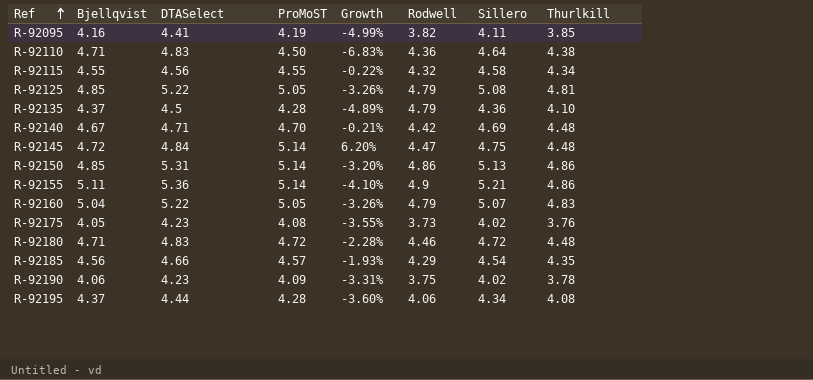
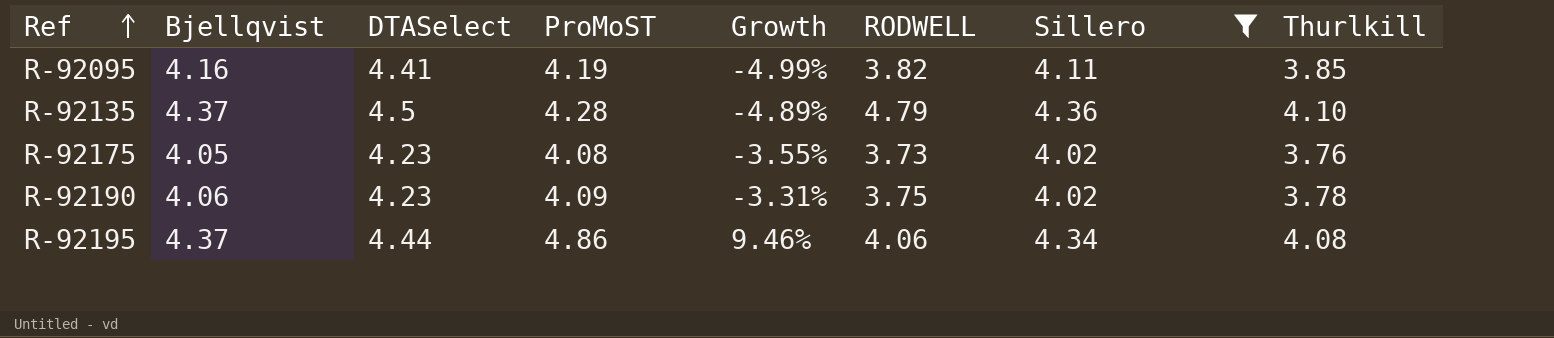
filter: none -> Sillero <= 4.36
column name: Rodwell -> RODWELL
R-92195 | ProMoST: 4.28 -> 4.86
R-92195 | Growth: -3.60% -> 9.46%

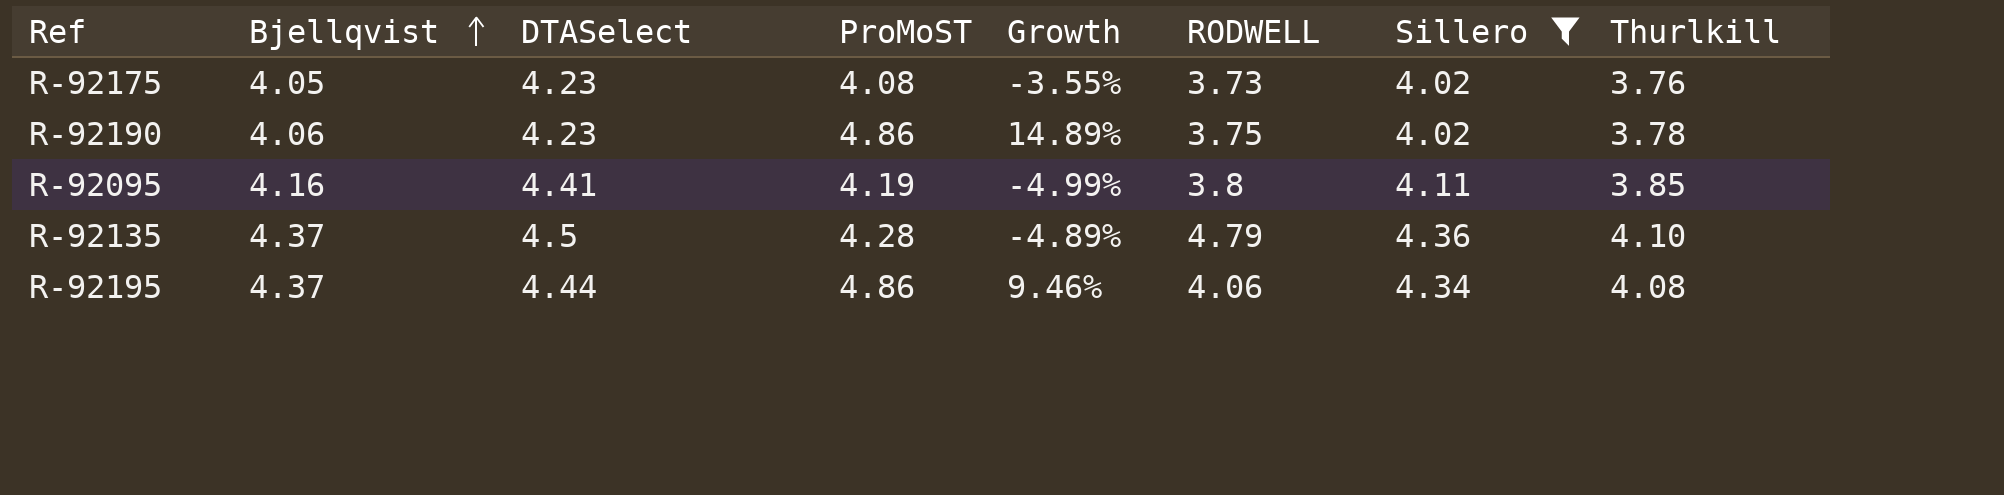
row order: Ref ascending -> Bjellqvist ascending
R-92190 | ProMoST: 4.09 -> 4.86
R-92190 | Growth: -3.31% -> 14.89%
R-92095 | RODWELL: 3.82 -> 3.8

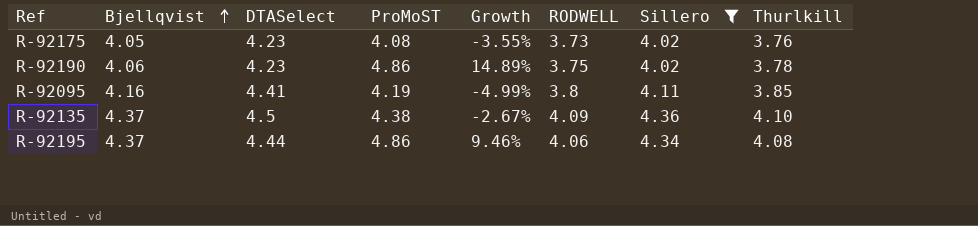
R-92135 | ProMoST: 4.28 -> 4.38
R-92135 | Growth: -4.89% -> -2.67%
R-92135 | RODWELL: 4.79 -> 4.09

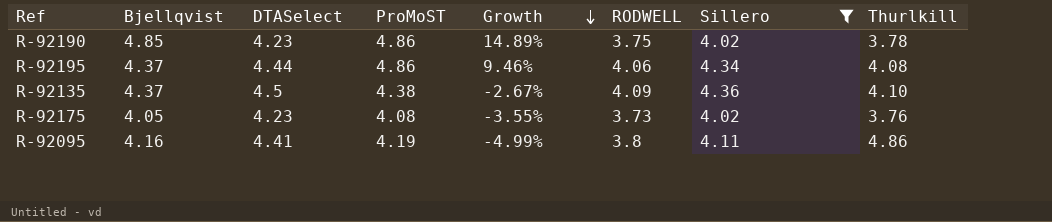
row order: Bjellqvist ascending -> Growth descending
R-92190 | Bjellqvist: 4.06 -> 4.85
R-92095 | Thurlkill: 3.85 -> 4.86

